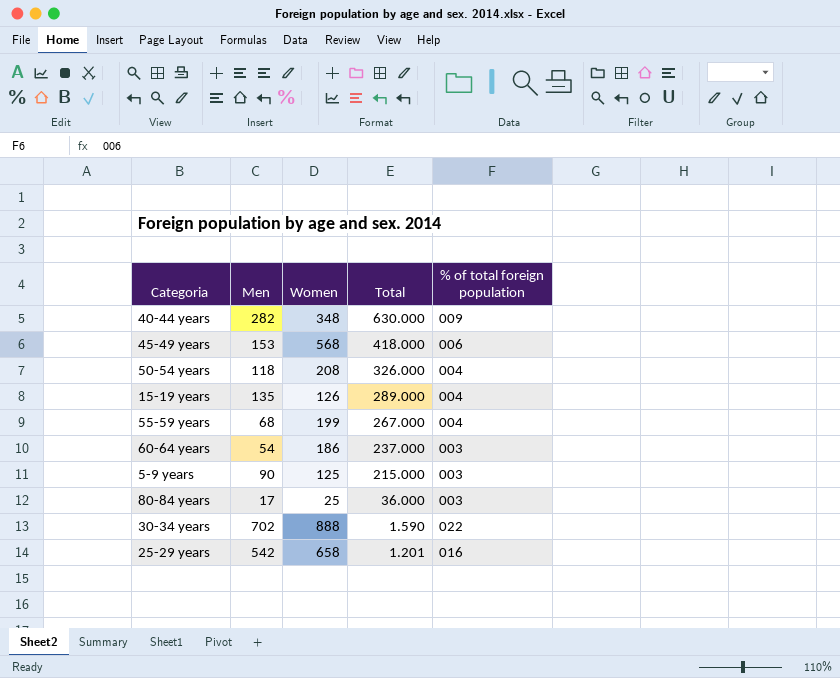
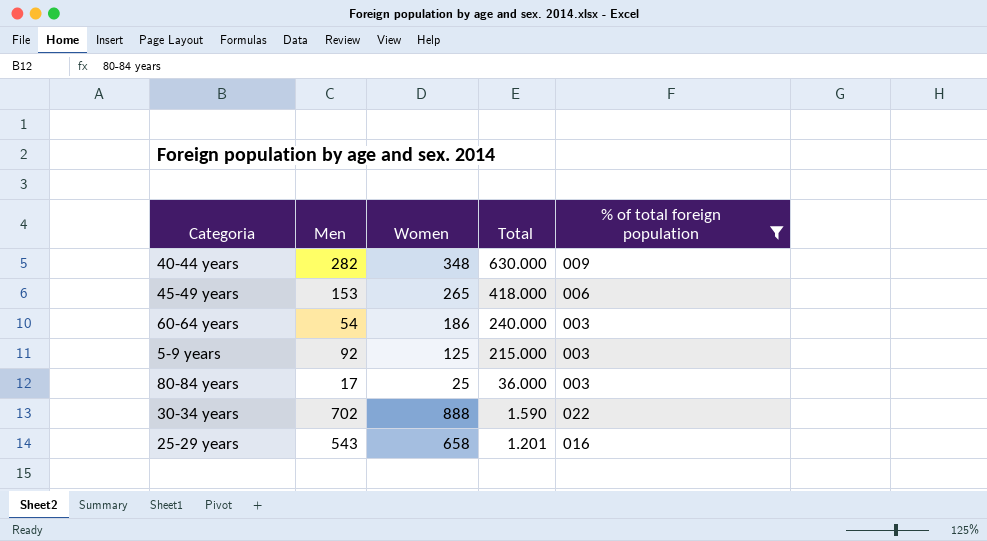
filter: none -> % of total foreign population != 004
45-49 years | Women: 568 -> 265
60-64 years | Total: 237.000 -> 240.000
5-9 years | Men: 90 -> 92
25-29 years | Men: 542 -> 543

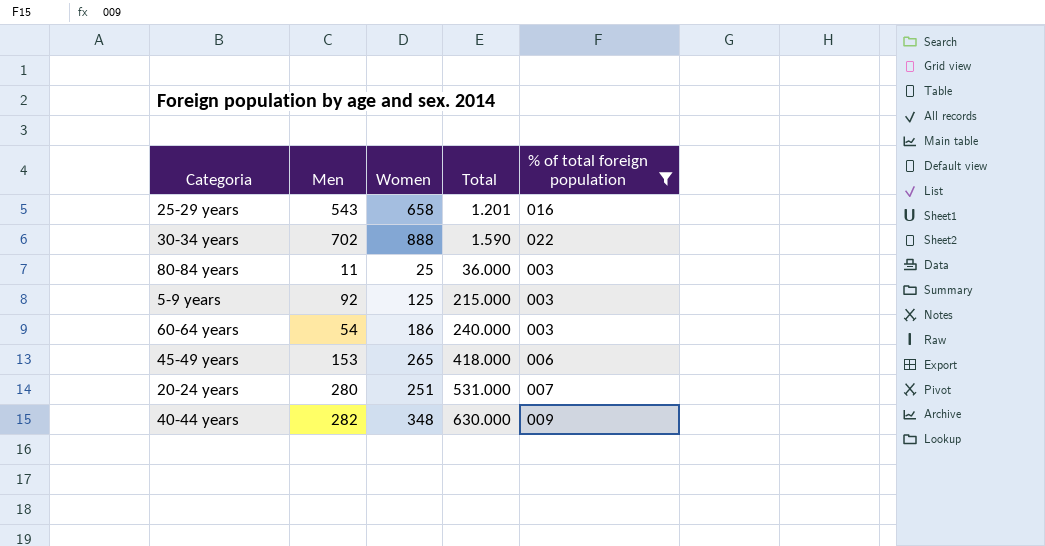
row order: Total descending -> Total ascending
80-84 years | Men: 17 -> 11
row 20-24 years: none -> 280 | 251 | 531.000 | 007

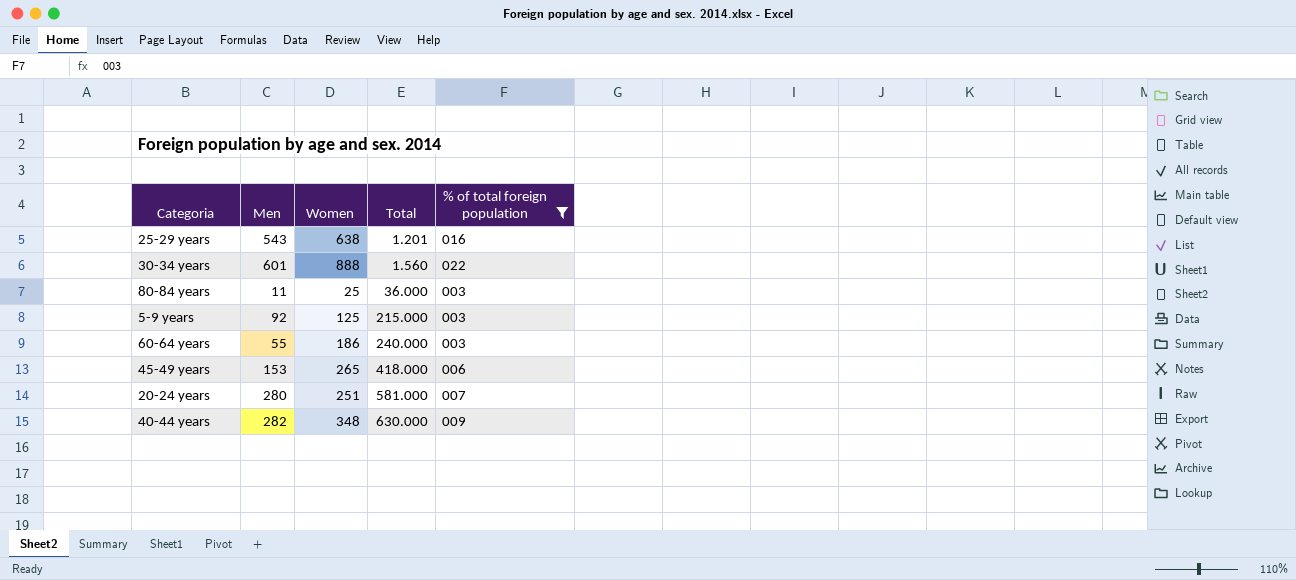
25-29 years | Women: 658 -> 638
30-34 years | Men: 702 -> 601
30-34 years | Total: 1.590 -> 1.560
60-64 years | Men: 54 -> 55
20-24 years | Total: 531.000 -> 581.000

